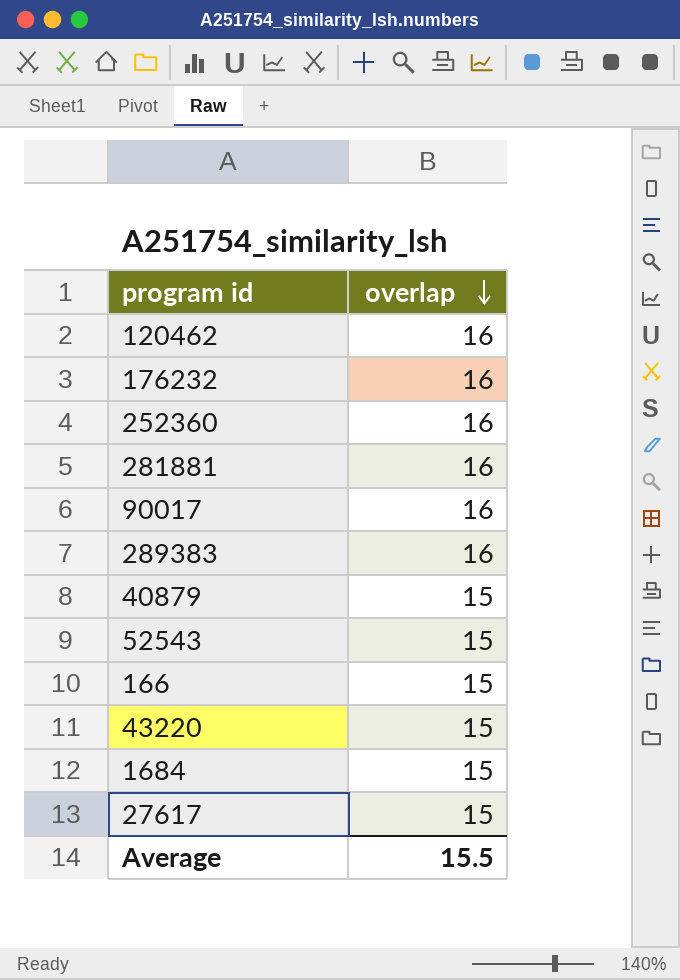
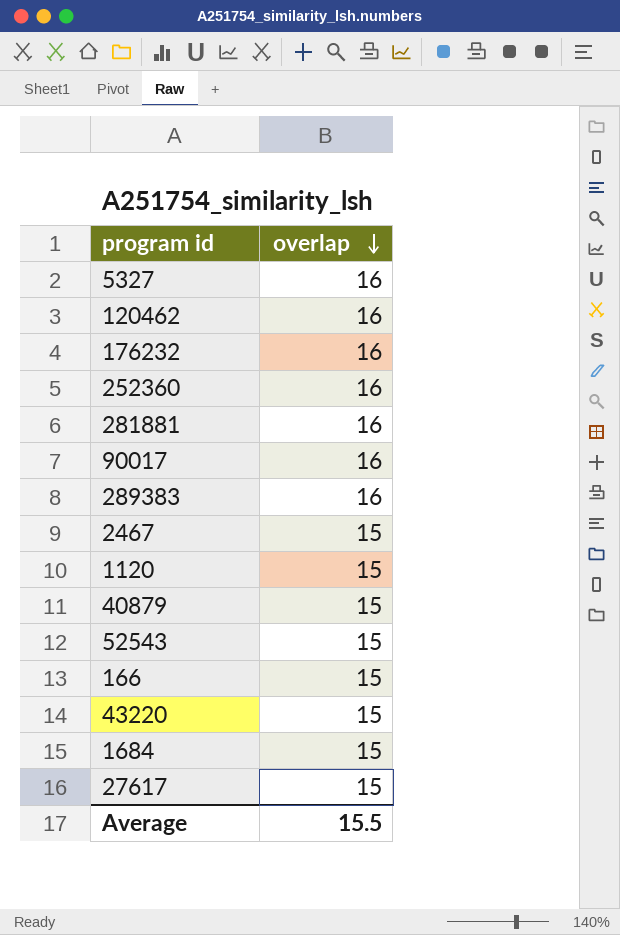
row 5327: none -> 16
row 2467: none -> 15
row 1120: none -> 15

